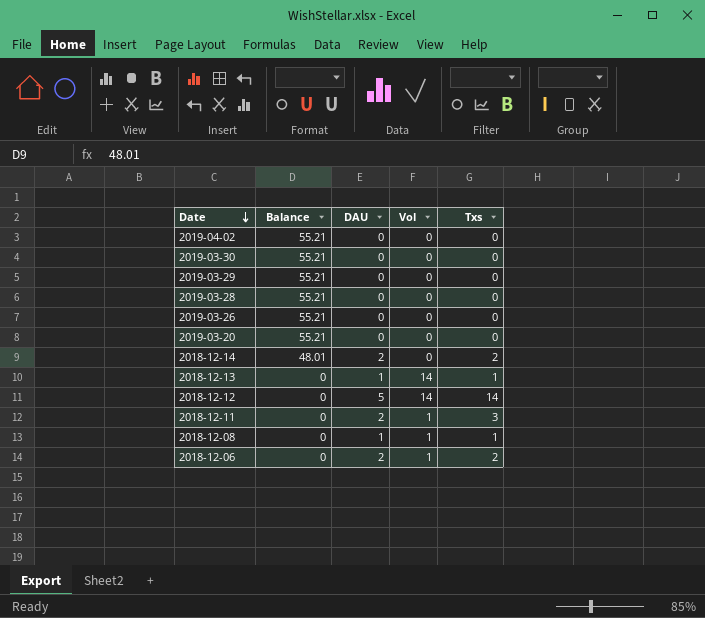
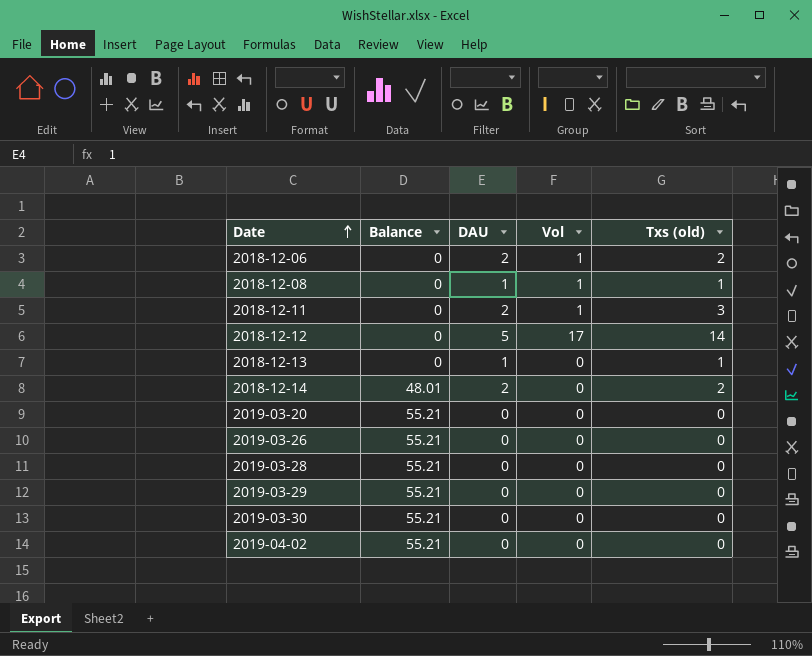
row order: Date descending -> Date ascending
column name: Txs -> Txs (old)
2018-12-12 | Vol: 14 -> 17
2018-12-13 | Vol: 14 -> 0

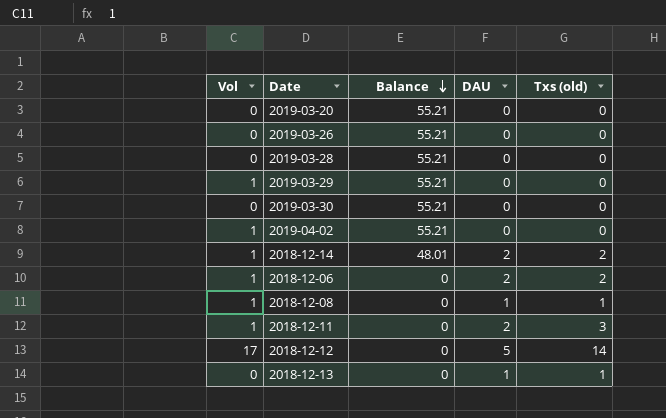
row order: Date ascending -> Balance descending
column Vol | position: 4 -> 1
2019-03-29 | Vol: 0 -> 1
2019-04-02 | Vol: 0 -> 1
2018-12-14 | Vol: 0 -> 1

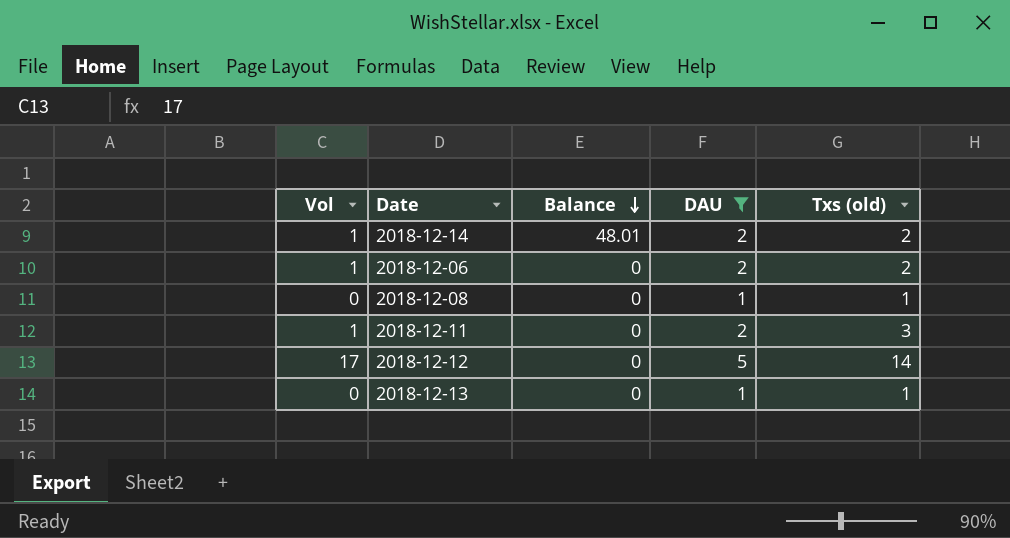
filter: none -> DAU != 0
2018-12-08 | Vol: 1 -> 0

